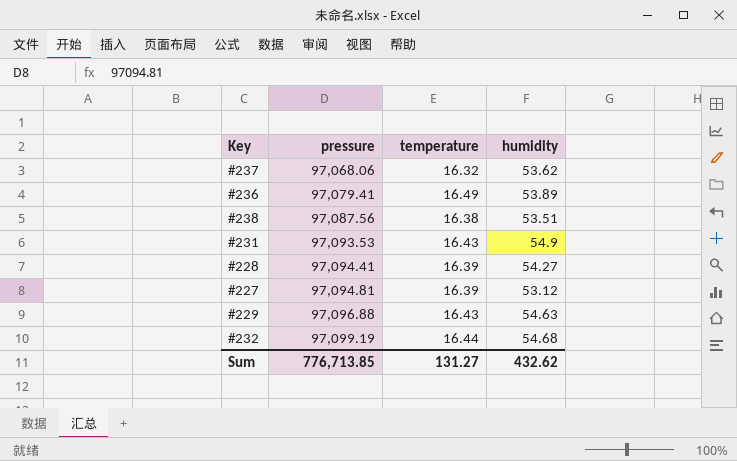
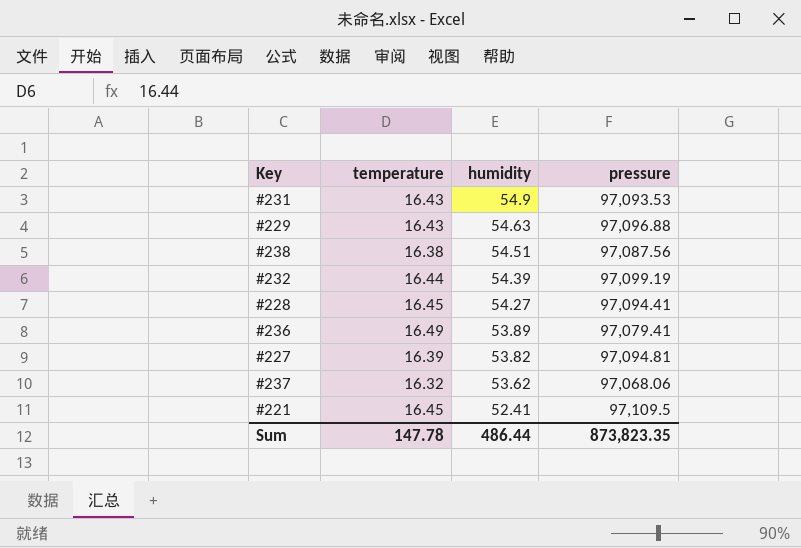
row order: pressure ascending -> humidity descending
column pressure | position: 2 -> 4
#238 | humidity: 53.51 -> 54.51
#232 | humidity: 54.68 -> 54.39
#228 | temperature: 16.39 -> 16.45
#227 | humidity: 53.12 -> 53.82
row #221: none -> 16.45 | 52.41 | 97,109.5
Sum | temperature: 131.27 -> 147.78
Sum | humidity: 432.62 -> 486.44
Sum | pressure: 776,713.85 -> 873,823.35

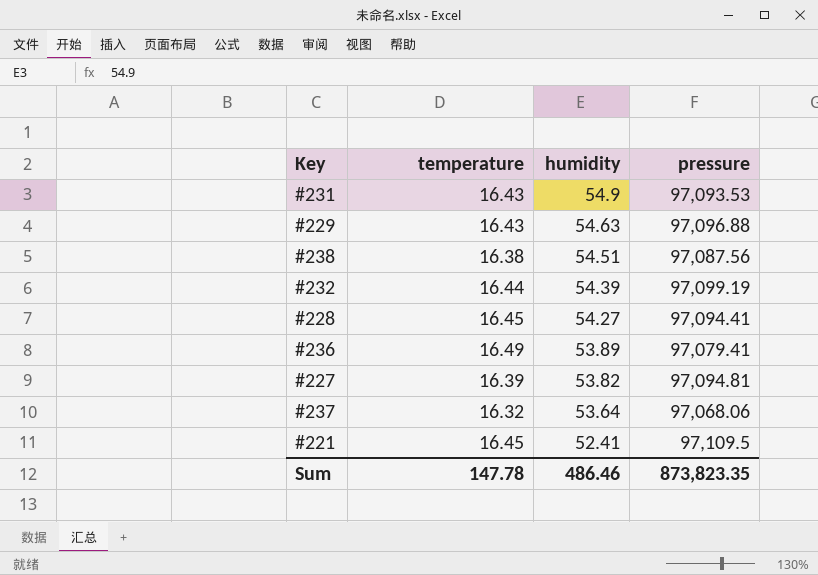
#237 | humidity: 53.62 -> 53.64
Sum | humidity: 486.44 -> 486.46

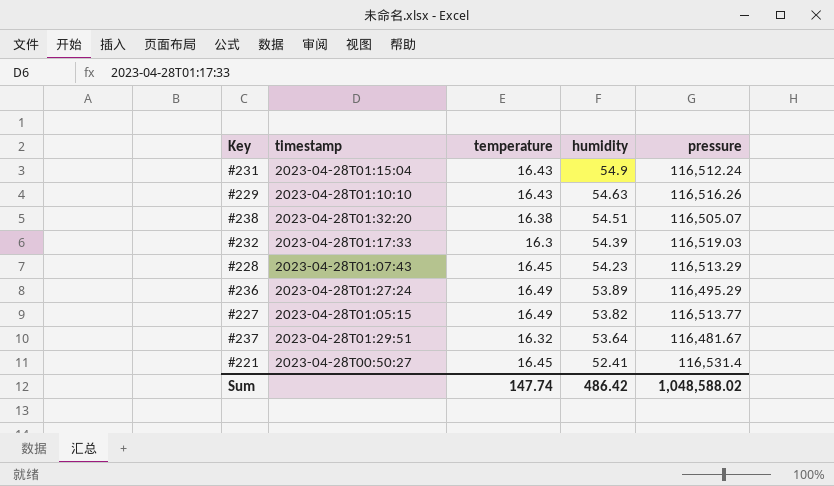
column timestamp | position: none -> 2
#231 | pressure: 97,093.53 -> 116,512.24
#229 | pressure: 97,096.88 -> 116,516.26
#238 | pressure: 97,087.56 -> 116,505.07
#232 | temperature: 16.44 -> 16.3
#232 | pressure: 97,099.19 -> 116,519.03
#228 | humidity: 54.27 -> 54.23
#228 | pressure: 97,094.41 -> 116,513.29
#236 | pressure: 97,079.41 -> 116,495.29
#227 | temperature: 16.39 -> 16.49
#227 | pressure: 97,094.81 -> 116,513.77
#237 | pressure: 97,068.06 -> 116,481.67
#221 | pressure: 97,109.5 -> 116,531.4
Sum | temperature: 147.78 -> 147.74
Sum | humidity: 486.46 -> 486.42
Sum | pressure: 873,823.35 -> 1,048,588.02

